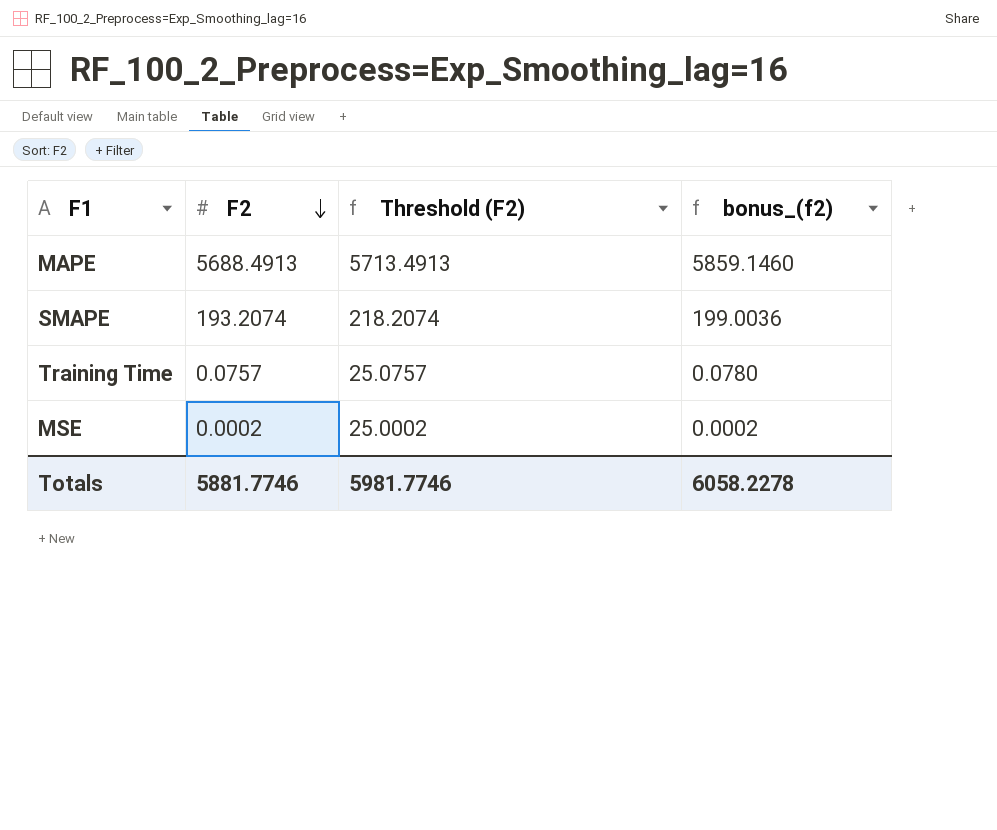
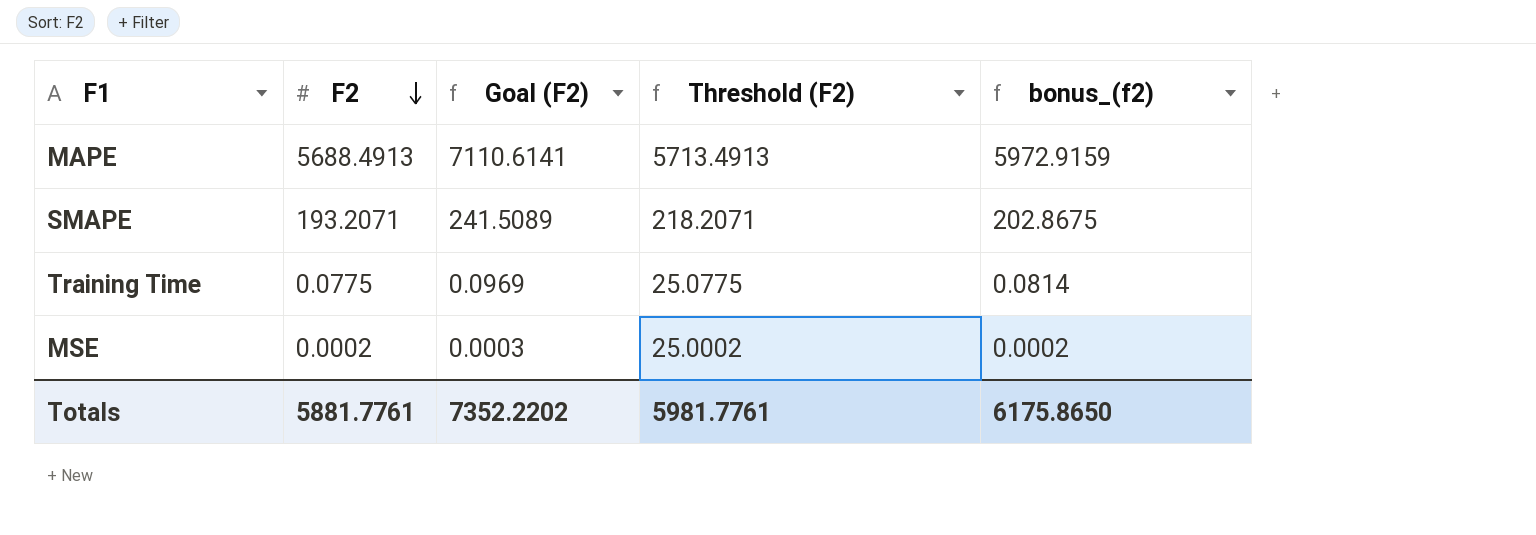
column Goal (F2) | formula: none -> [F2] * 1.25
column bonus_(f2) | formula: [F2] * 1.03 -> [F2] * 1.05
SMAPE | F2: 193.2074 -> 193.2071
SMAPE | Threshold (F2): 218.2074 -> 218.2071
Training Time | F2: 0.0757 -> 0.0775
Training Time | Threshold (F2): 25.0757 -> 25.0775
Totals | F2: 5881.7746 -> 5881.7761
Totals | Threshold (F2): 5981.7746 -> 5981.7761
Totals | bonus_(f2): 6058.2278 -> 6175.8650

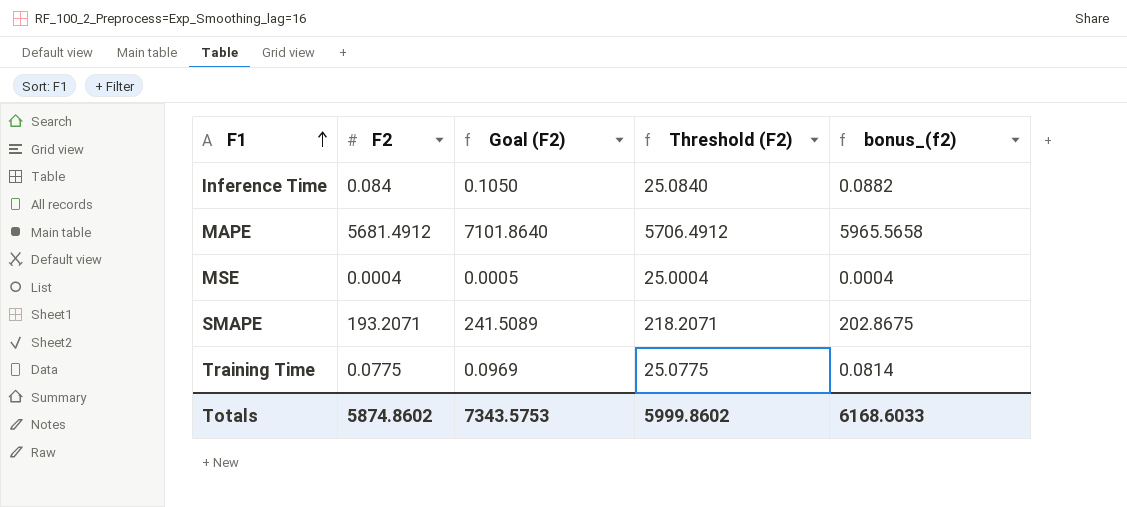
row order: F2 descending -> F1 ascending
row Inference Time: none -> 0.084 | 0.1050 | 25.0840 | 0.0882
MAPE | F2: 5688.4913 -> 5681.4912
MAPE | Goal (F2): 7110.6141 -> 7101.8640
MAPE | Threshold (F2): 5713.4913 -> 5706.4912
MAPE | bonus_(f2): 5972.9159 -> 5965.5658
MSE | F2: 0.0002 -> 0.0004
MSE | Goal (F2): 0.0003 -> 0.0005
MSE | Threshold (F2): 25.0002 -> 25.0004
MSE | bonus_(f2): 0.0002 -> 0.0004
Totals | F2: 5881.7761 -> 5874.8602
Totals | Goal (F2): 7352.2202 -> 7343.5753
Totals | Threshold (F2): 5981.7761 -> 5999.8602
Totals | bonus_(f2): 6175.8650 -> 6168.6033

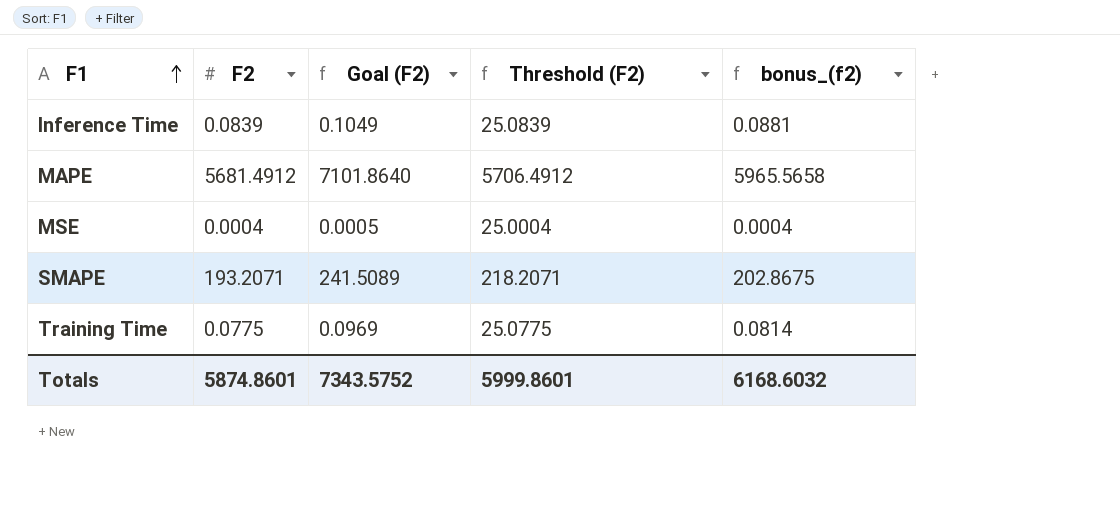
Inference Time | F2: 0.084 -> 0.0839
Inference Time | Goal (F2): 0.1050 -> 0.1049
Inference Time | Threshold (F2): 25.0840 -> 25.0839
Inference Time | bonus_(f2): 0.0882 -> 0.0881
Totals | F2: 5874.8602 -> 5874.8601
Totals | Goal (F2): 7343.5753 -> 7343.5752
Totals | Threshold (F2): 5999.8602 -> 5999.8601
Totals | bonus_(f2): 6168.6033 -> 6168.6032

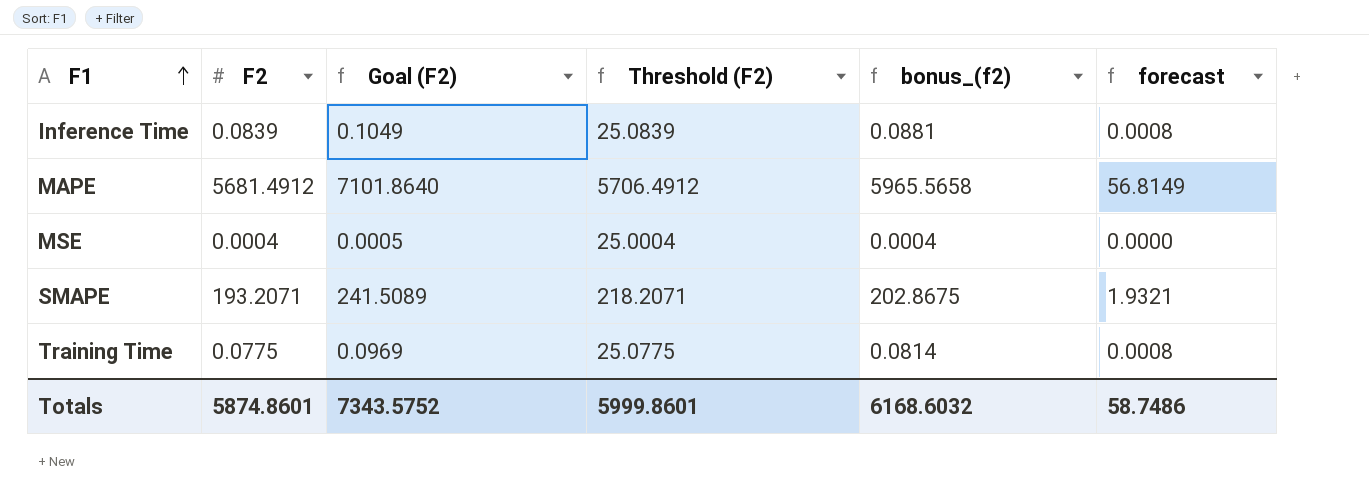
column forecast | formula: none -> [F2] * 0.01

